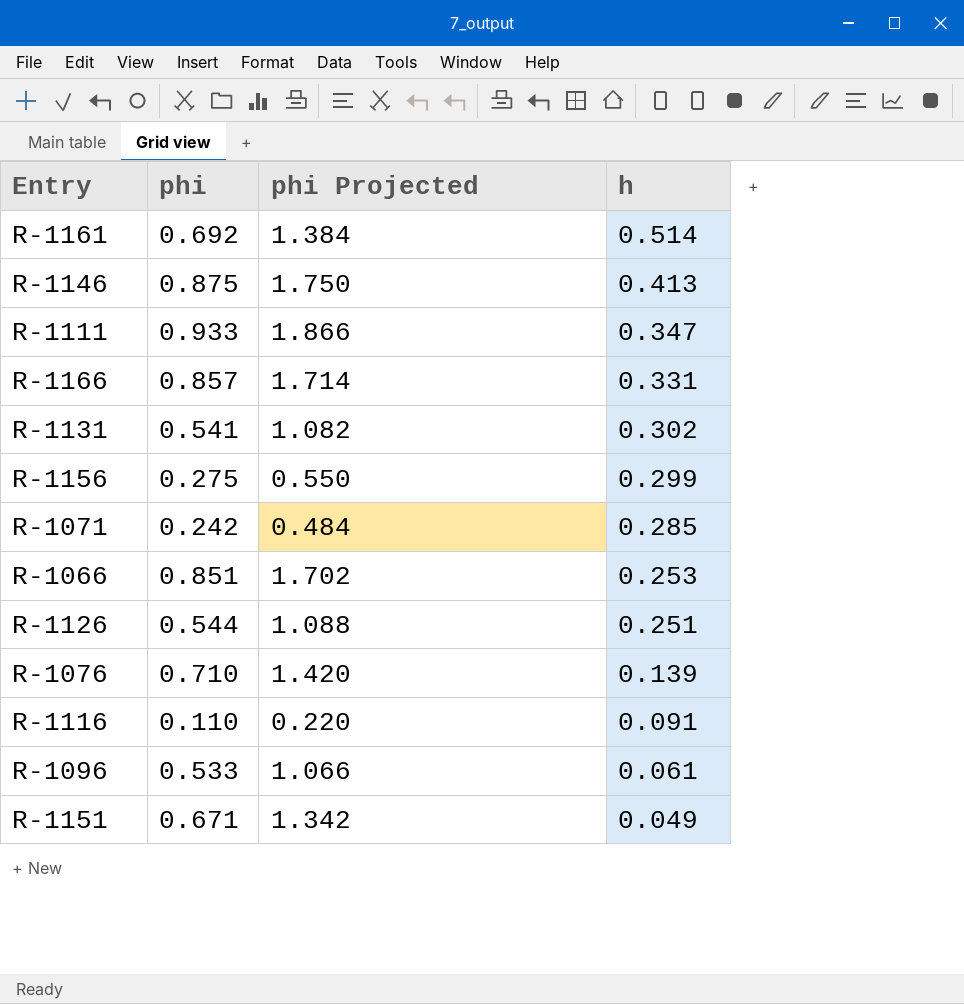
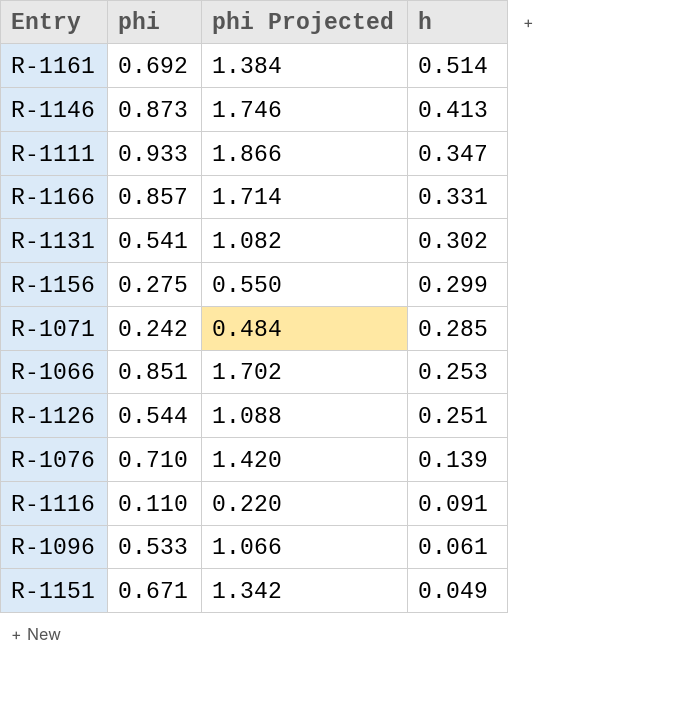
R-1146 | phi: 0.875 -> 0.873
R-1146 | phi Projected: 1.750 -> 1.746

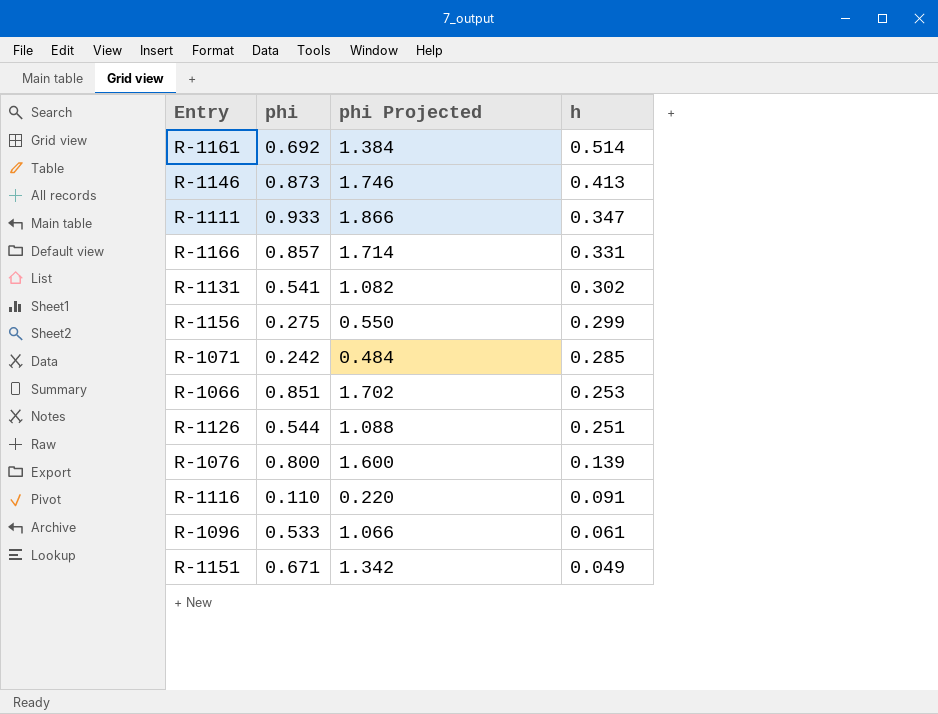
R-1076 | phi: 0.710 -> 0.800
R-1076 | phi Projected: 1.420 -> 1.600

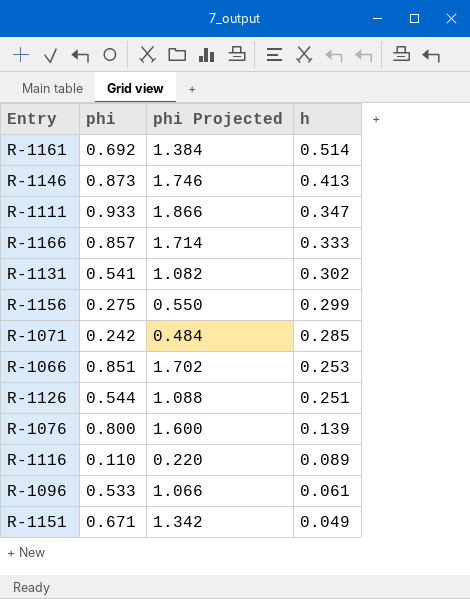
R-1166 | h: 0.331 -> 0.333
R-1116 | h: 0.091 -> 0.089

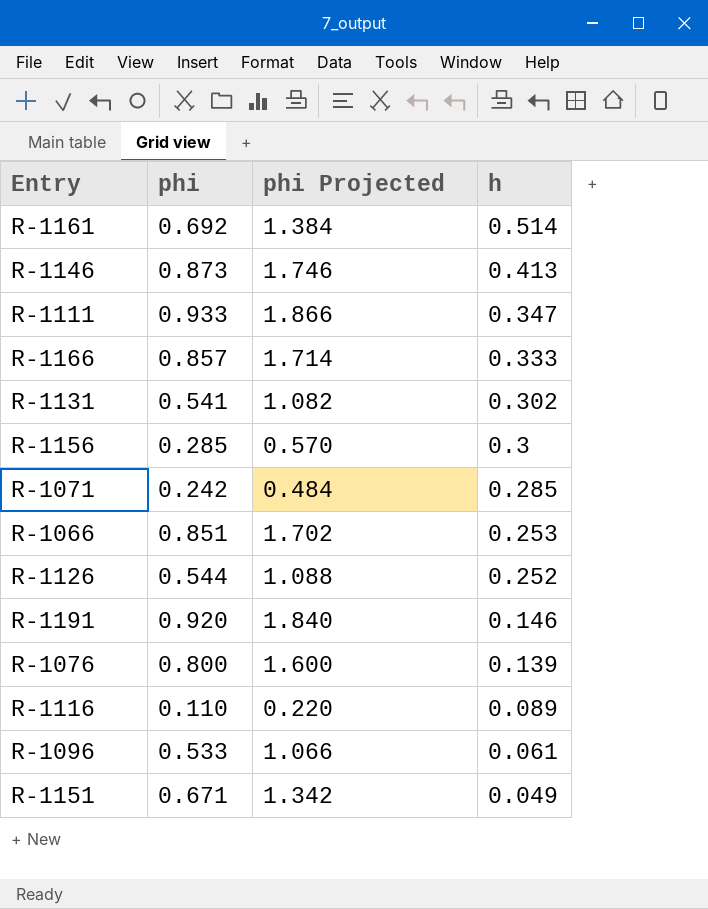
R-1156 | phi: 0.275 -> 0.285
R-1156 | phi Projected: 0.550 -> 0.570
R-1156 | h: 0.299 -> 0.3
R-1126 | h: 0.251 -> 0.252
row R-1191: none -> 0.920 | 1.840 | 0.146

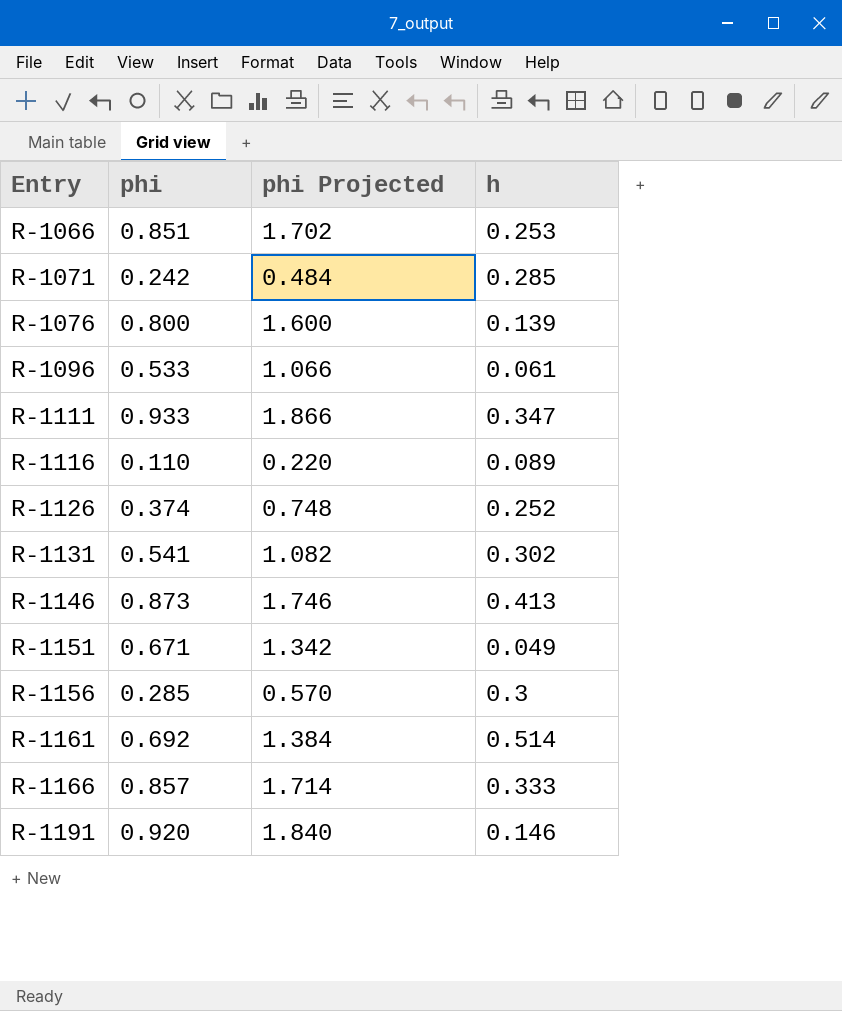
row order: h descending -> Entry ascending
R-1126 | phi: 0.544 -> 0.374
R-1126 | phi Projected: 1.088 -> 0.748

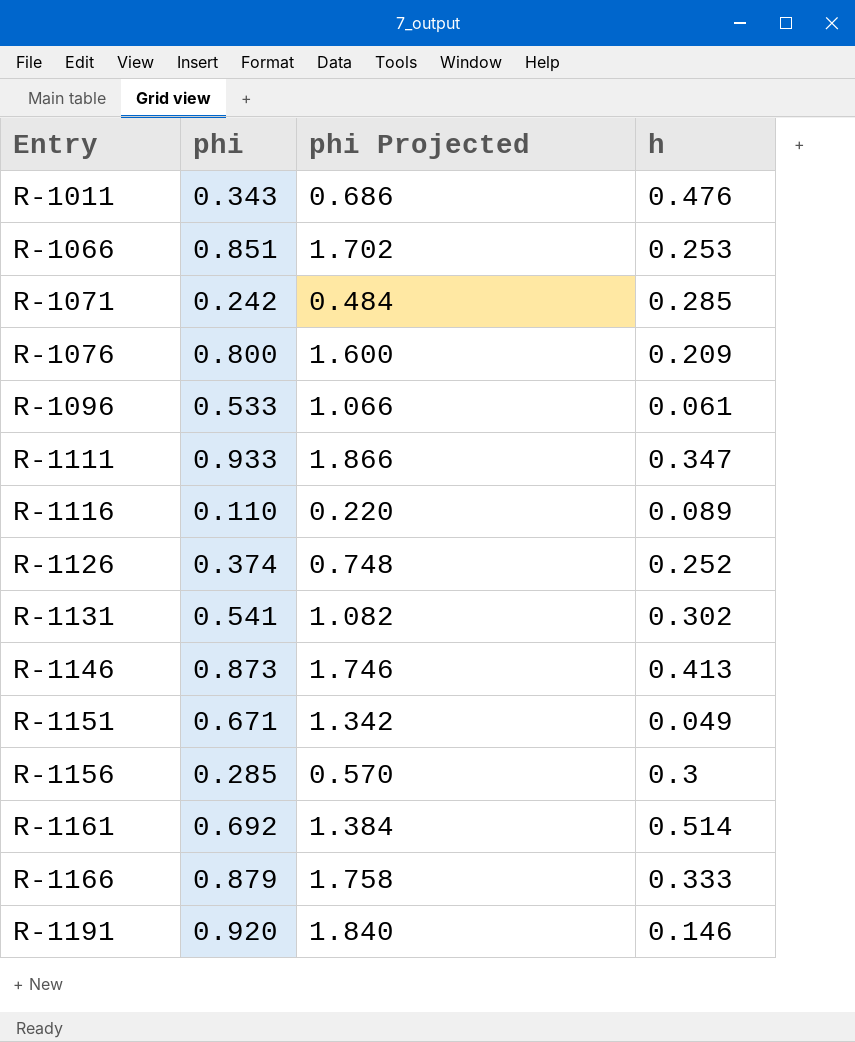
row R-1011: none -> 0.343 | 0.686 | 0.476
R-1076 | h: 0.139 -> 0.209
R-1166 | phi: 0.857 -> 0.879
R-1166 | phi Projected: 1.714 -> 1.758

